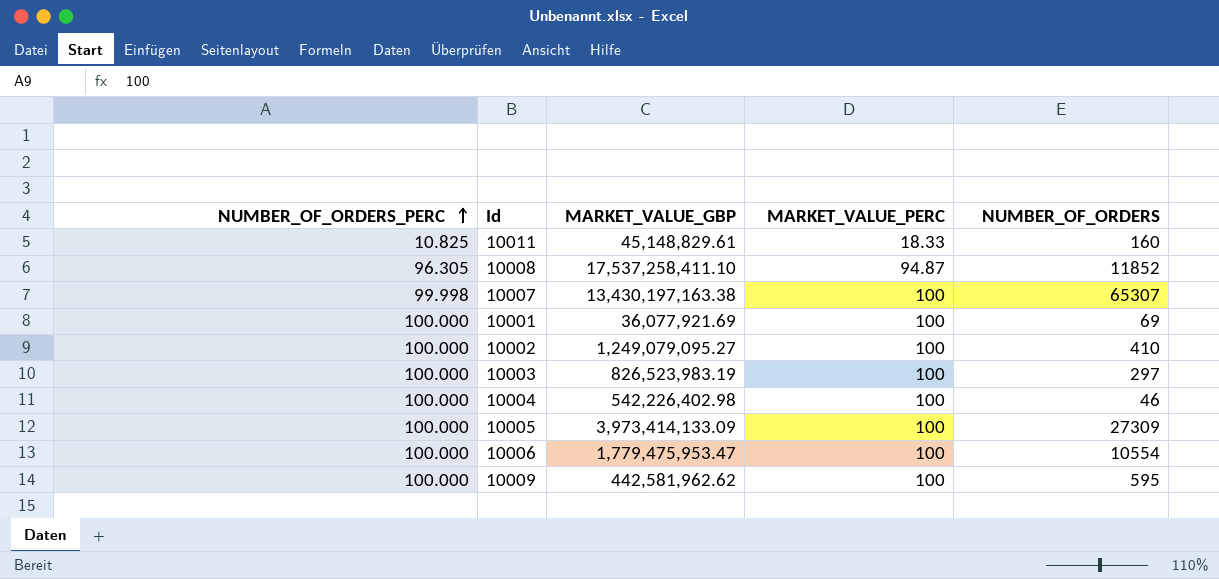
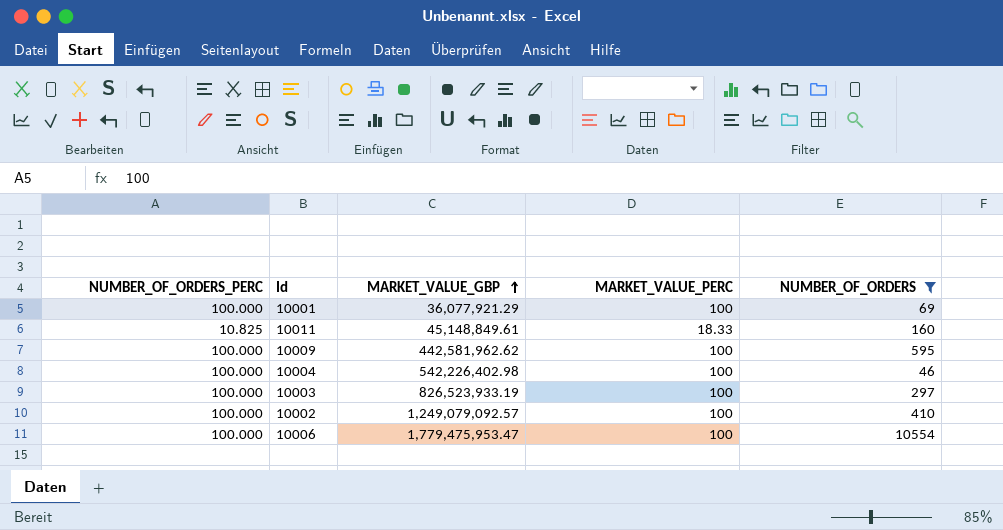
filter: none -> NUMBER_OF_ORDERS <= 10554
row order: NUMBER_OF_ORDERS_PERC ascending -> MARKET_VALUE_GBP ascending
10001 | MARKET_VALUE_GBP: 36,077,921.69 -> 36,077,921.29
10011 | MARKET_VALUE_GBP: 45,148,829.61 -> 45,148,849.61
10003 | MARKET_VALUE_GBP: 826,523,983.19 -> 826,523,933.19
10002 | MARKET_VALUE_GBP: 1,249,079,095.27 -> 1,249,079,092.57

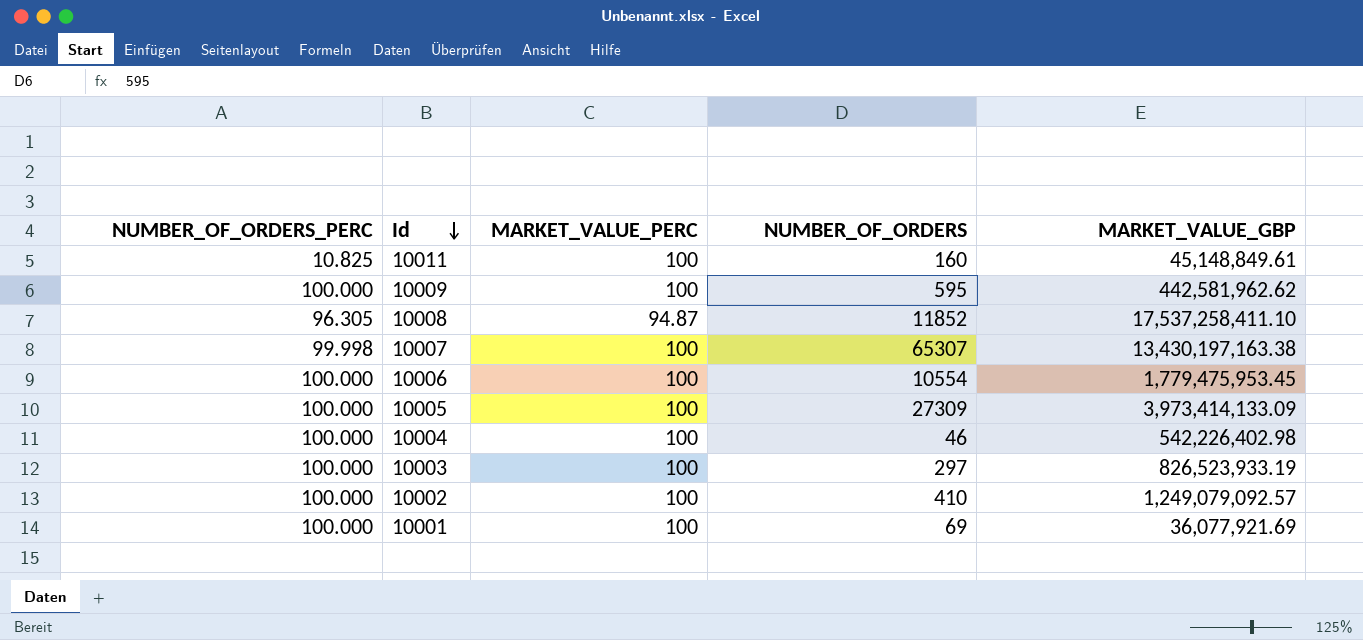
filter: NUMBER_OF_ORDERS <= 10554 -> none
row order: MARKET_VALUE_GBP ascending -> Id descending
column MARKET_VALUE_GBP | position: 3 -> 5
10011 | MARKET_VALUE_PERC: 18.33 -> 100
10006 | MARKET_VALUE_GBP: 1,779,475,953.47 -> 1,779,475,953.45
10001 | MARKET_VALUE_GBP: 36,077,921.29 -> 36,077,921.69

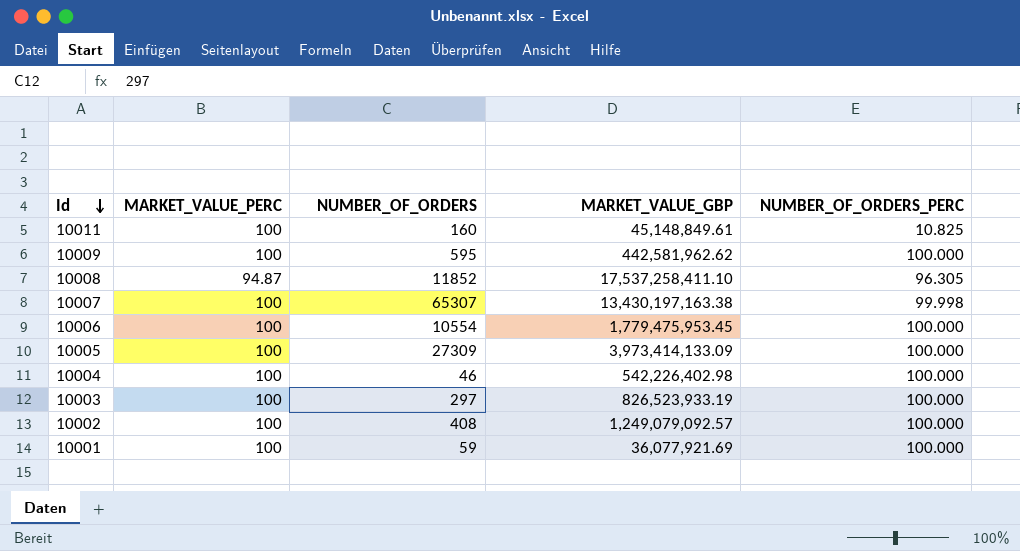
column NUMBER_OF_ORDERS_PERC | position: 1 -> 5
10002 | NUMBER_OF_ORDERS: 410 -> 408
10001 | NUMBER_OF_ORDERS: 69 -> 59

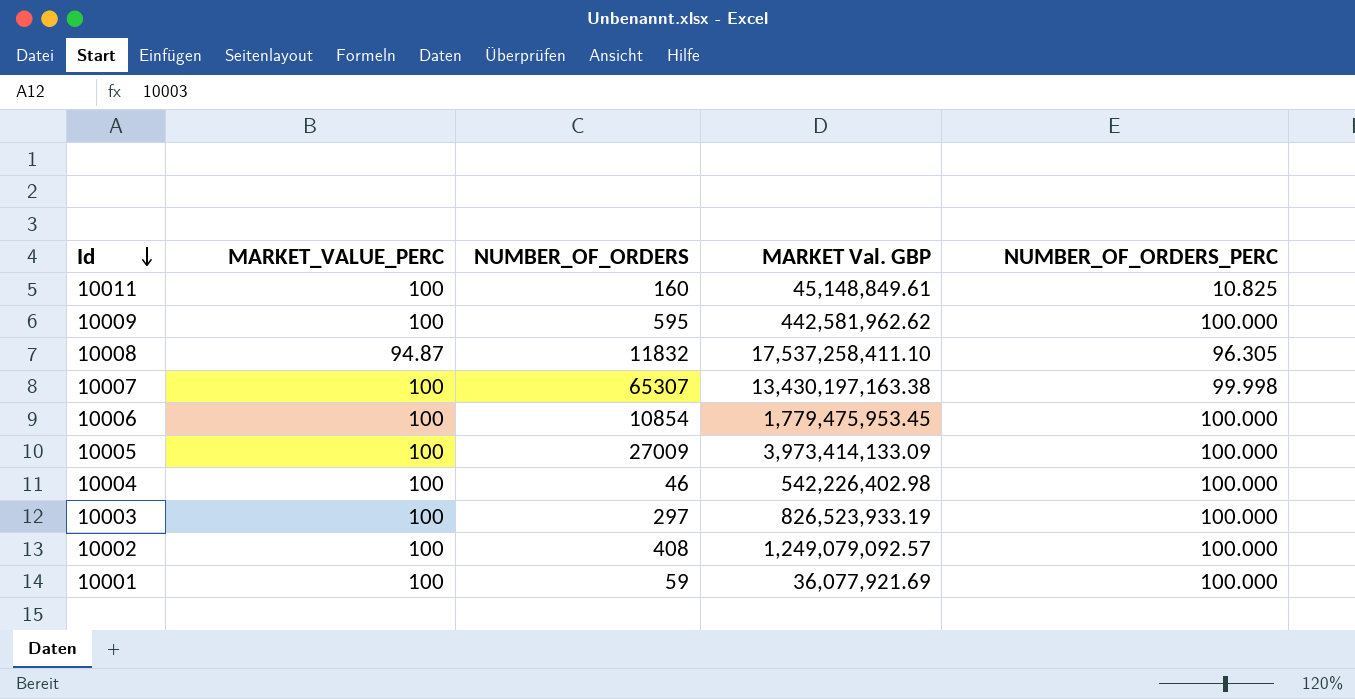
column name: MARKET_VALUE_GBP -> MARKET Val. GBP
10008 | NUMBER_OF_ORDERS: 11852 -> 11832
10006 | NUMBER_OF_ORDERS: 10554 -> 10854
10005 | NUMBER_OF_ORDERS: 27309 -> 27009

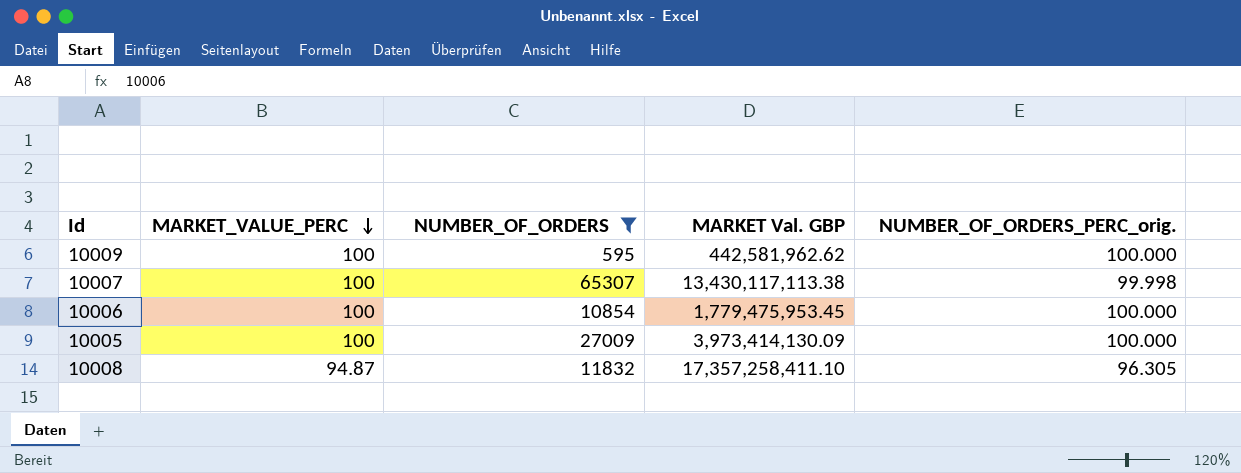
filter: none -> NUMBER_OF_ORDERS >= 595
row order: Id descending -> MARKET_VALUE_PERC descending
column name: NUMBER_OF_ORDERS_PERC -> NUMBER_OF_ORDERS_PERC_orig.
10007 | MARKET Val. GBP: 13,430,197,163.38 -> 13,430,117,113.38
10005 | MARKET Val. GBP: 3,973,414,133.09 -> 3,973,414,130.09
10008 | MARKET Val. GBP: 17,537,258,411.10 -> 17,357,258,411.10

